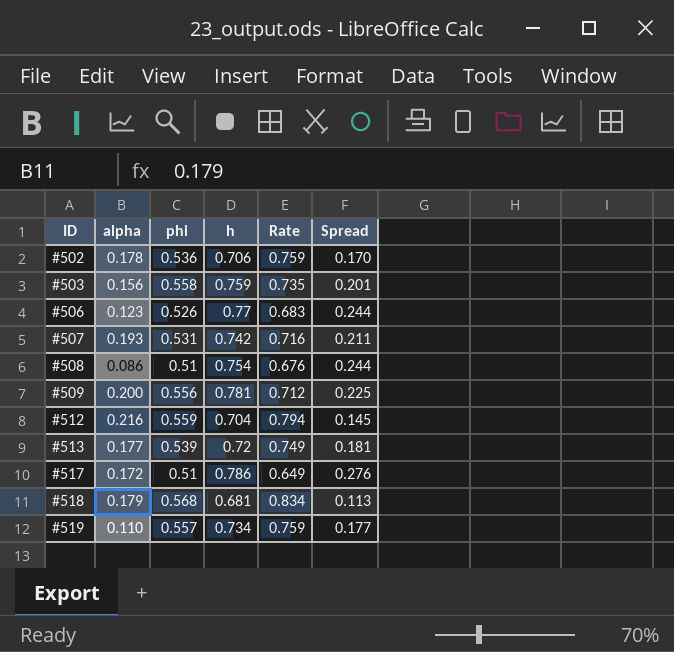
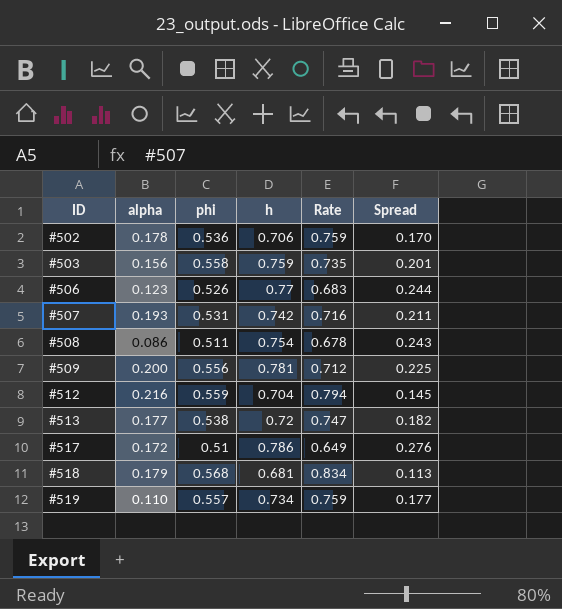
#508 | phi: 0.51 -> 0.511
#508 | Rate: 0.676 -> 0.678
#508 | Spread: 0.244 -> 0.243
#513 | phi: 0.539 -> 0.538
#513 | Rate: 0.749 -> 0.747
#513 | Spread: 0.181 -> 0.182

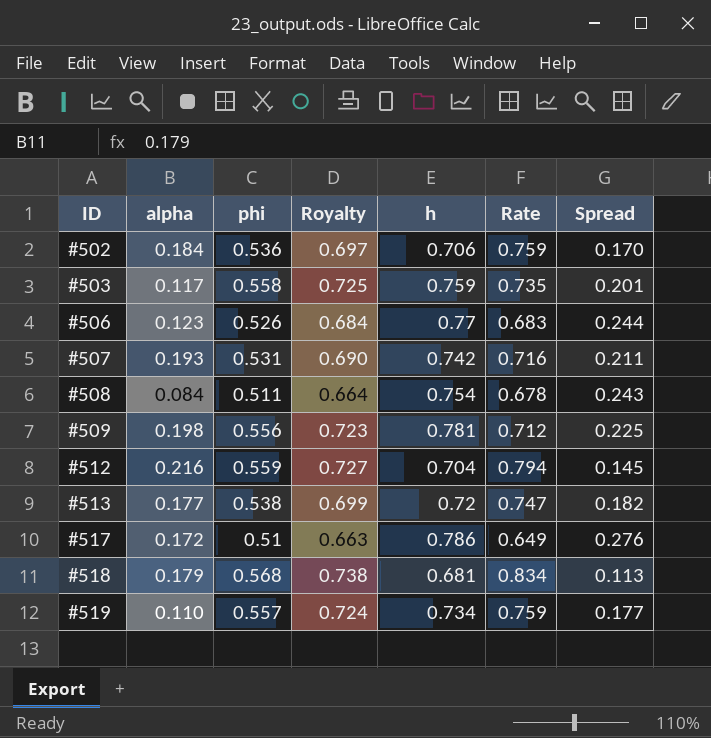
column Royalty | formula: none -> [phi] * 1.3
#502 | alpha: 0.178 -> 0.184
#503 | alpha: 0.156 -> 0.117
#508 | alpha: 0.086 -> 0.084
#509 | alpha: 0.200 -> 0.198

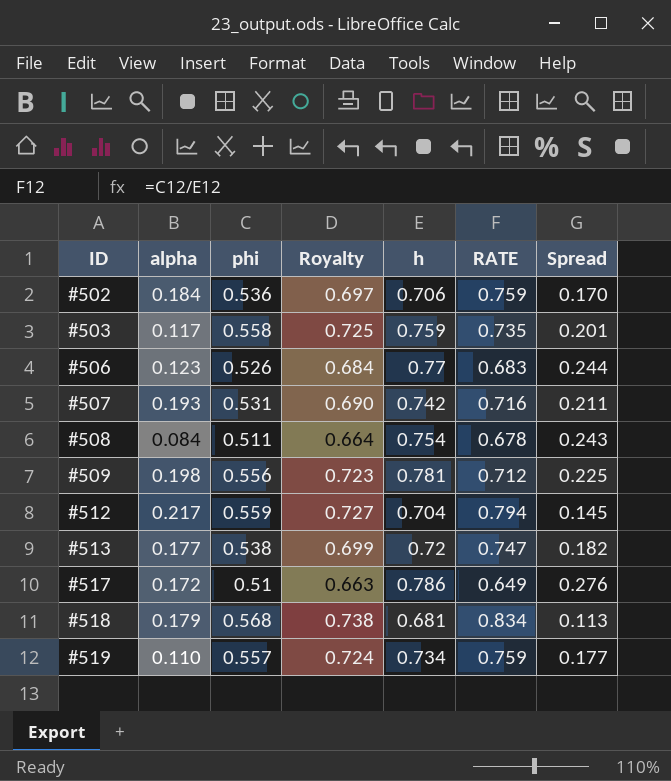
column name: Rate -> RATE
#512 | alpha: 0.216 -> 0.217

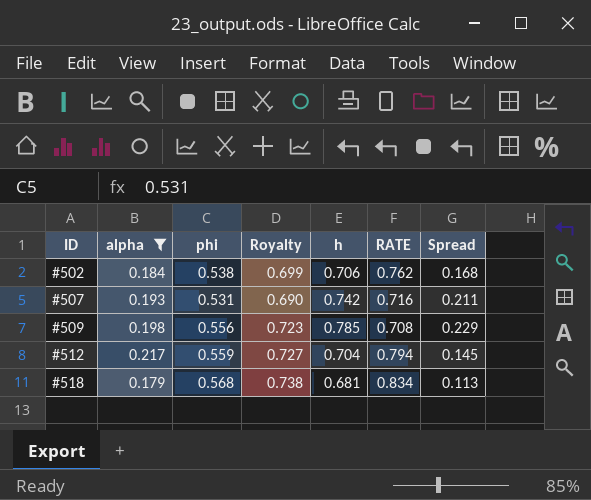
filter: none -> alpha >= 0.179
#502 | phi: 0.536 -> 0.538
#502 | Royalty: 0.697 -> 0.699
#502 | RATE: 0.759 -> 0.762
#502 | Spread: 0.170 -> 0.168
#509 | h: 0.781 -> 0.785
#509 | RATE: 0.712 -> 0.708
#509 | Spread: 0.225 -> 0.229

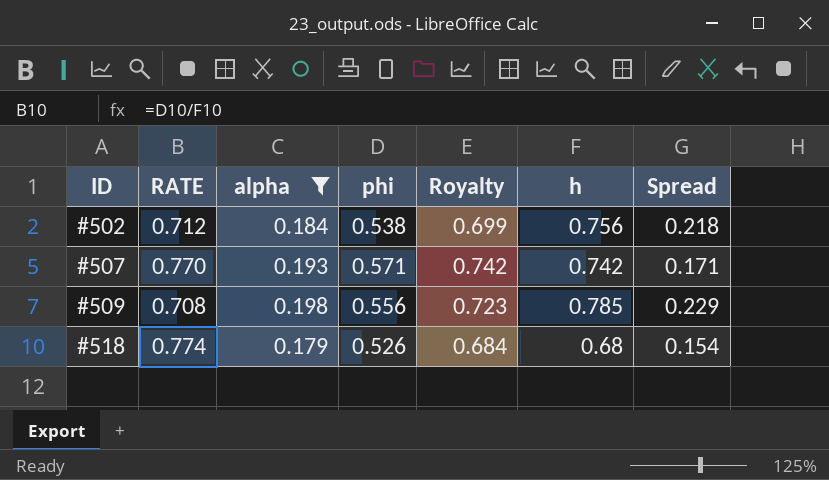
column RATE | position: 6 -> 2
row #512: 0.217 | 0.559 | 0.727 | 0.704 | 0.794 | 0.145 -> none
#502 | RATE: 0.762 -> 0.712
#502 | h: 0.706 -> 0.756
#502 | Spread: 0.168 -> 0.218
#507 | RATE: 0.716 -> 0.770
#507 | phi: 0.531 -> 0.571
#507 | Royalty: 0.690 -> 0.742
#507 | Spread: 0.211 -> 0.171
#518 | RATE: 0.834 -> 0.774
#518 | phi: 0.568 -> 0.526
#518 | Royalty: 0.738 -> 0.684
#518 | h: 0.681 -> 0.68
#518 | Spread: 0.113 -> 0.154

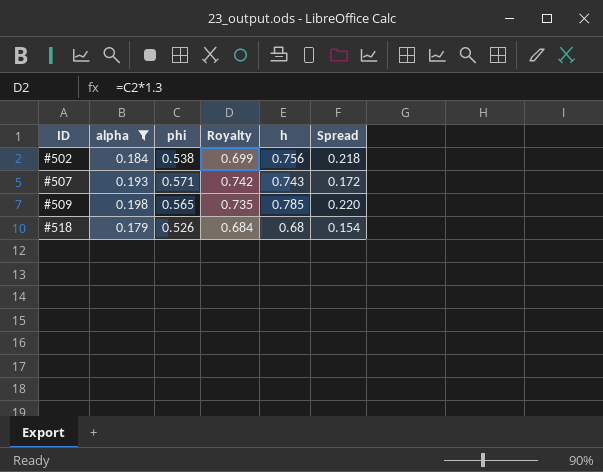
column RATE | formula: [phi] / [h] -> none
#507 | h: 0.742 -> 0.743
#507 | Spread: 0.171 -> 0.172
#509 | phi: 0.556 -> 0.565
#509 | Royalty: 0.723 -> 0.735
#509 | Spread: 0.229 -> 0.220

